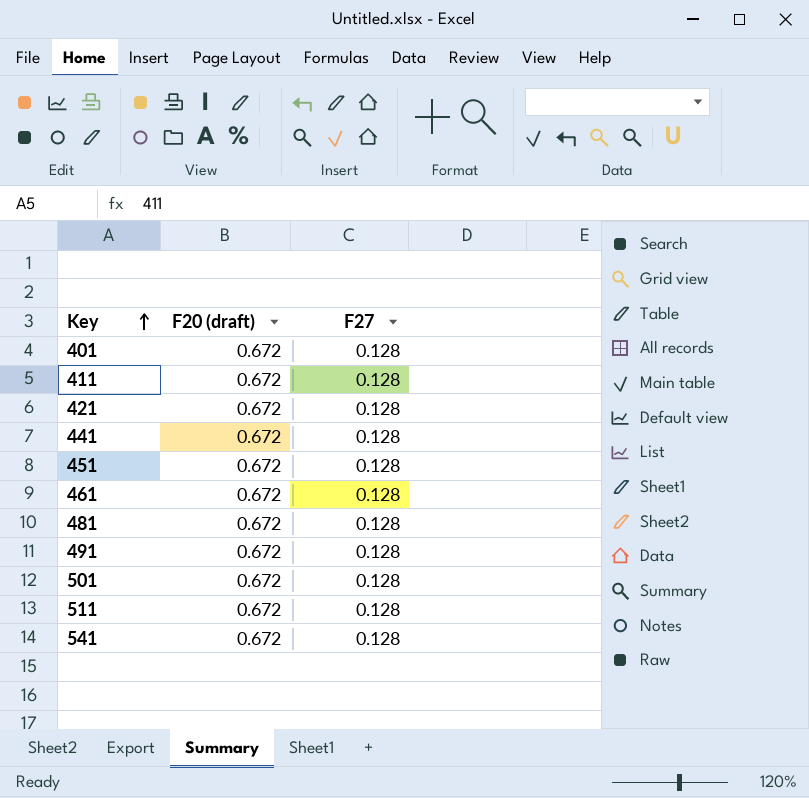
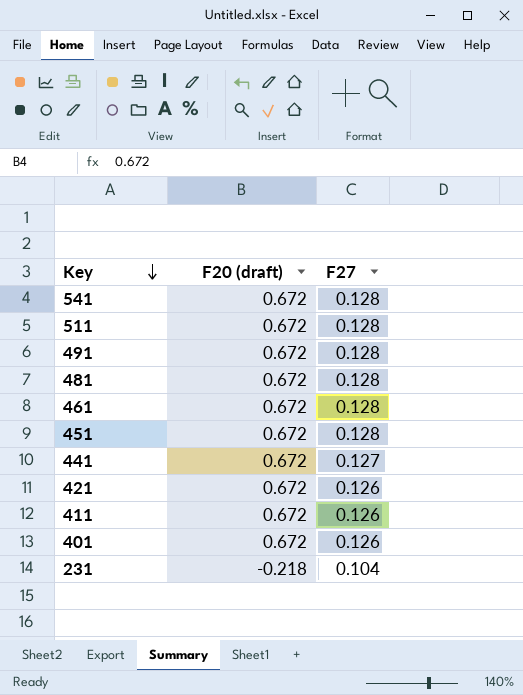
row order: Key ascending -> Key descending
row 501: 0.672 | 0.128 -> none
441 | F27: 0.128 -> 0.127
421 | F27: 0.128 -> 0.126
411 | F27: 0.128 -> 0.126
401 | F27: 0.128 -> 0.126
row 231: none -> -0.218 | 0.104

